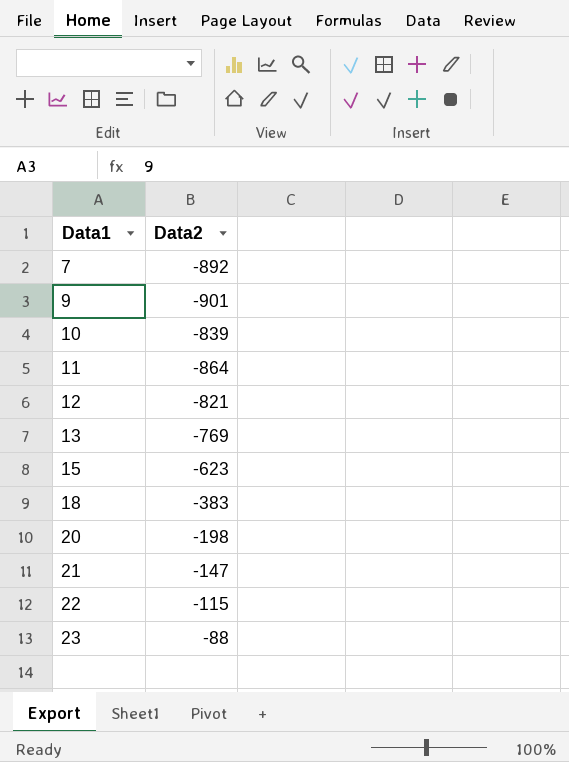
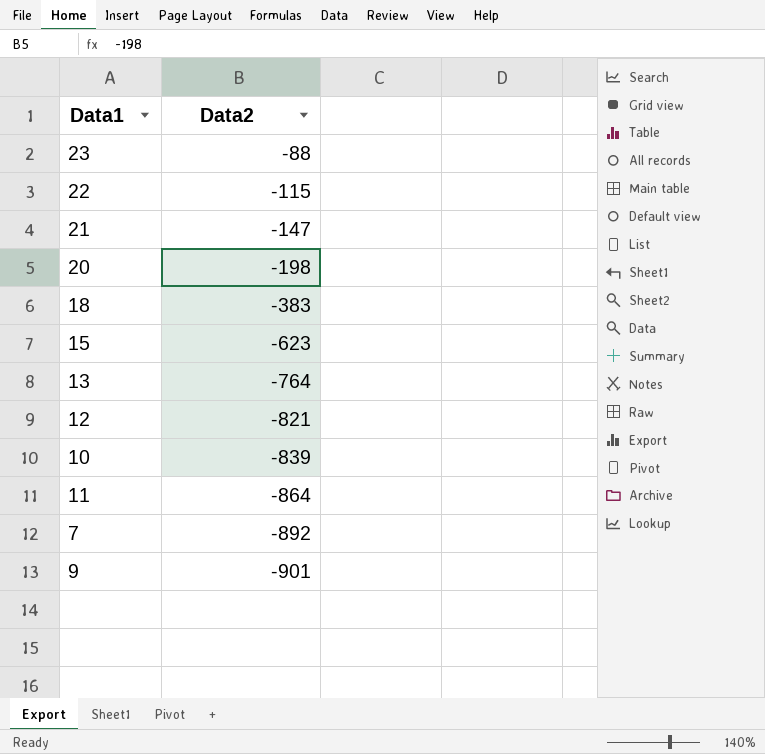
row order: Data1 ascending -> Data2 descending
13 | Data2: -769 -> -764

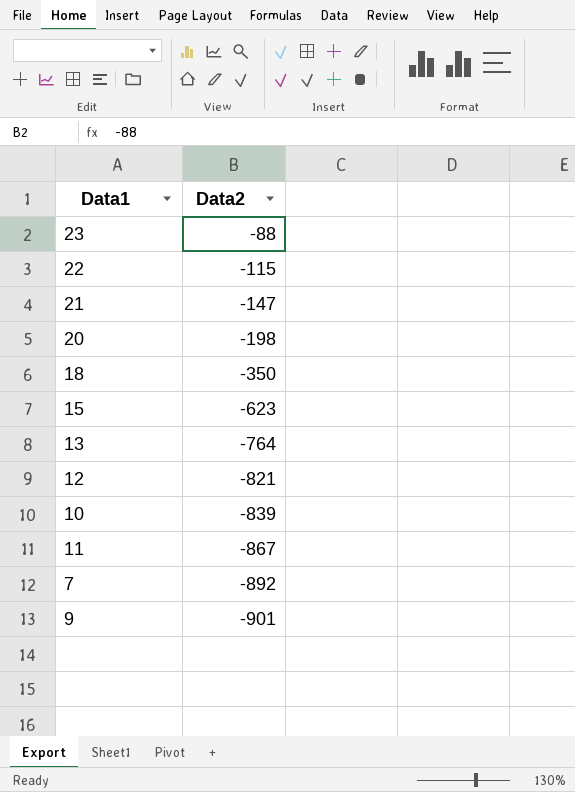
18 | Data2: -383 -> -350
11 | Data2: -864 -> -867

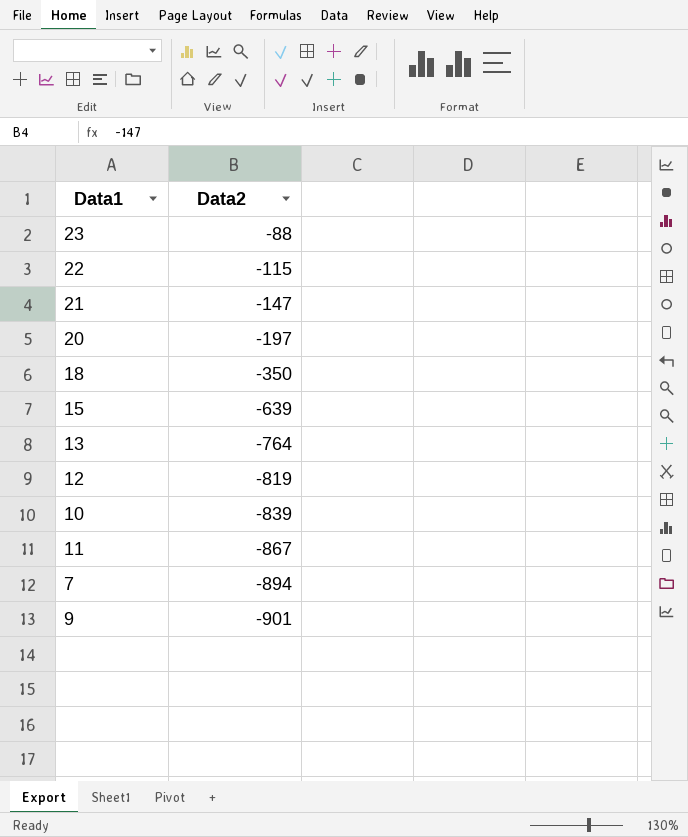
20 | Data2: -198 -> -197
15 | Data2: -623 -> -639
12 | Data2: -821 -> -819
7 | Data2: -892 -> -894

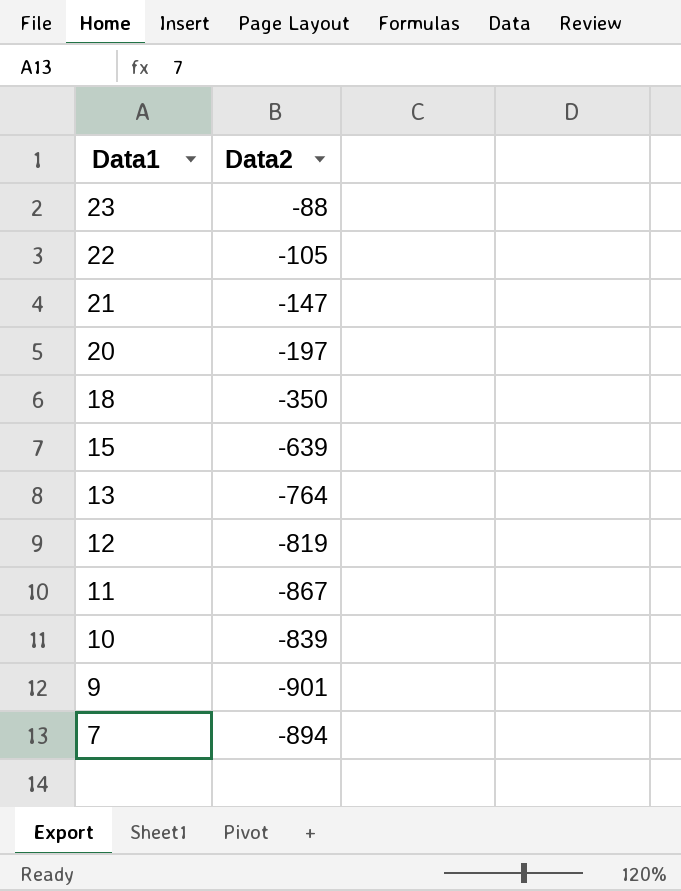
row order: Data2 descending -> Data1 descending
22 | Data2: -115 -> -105

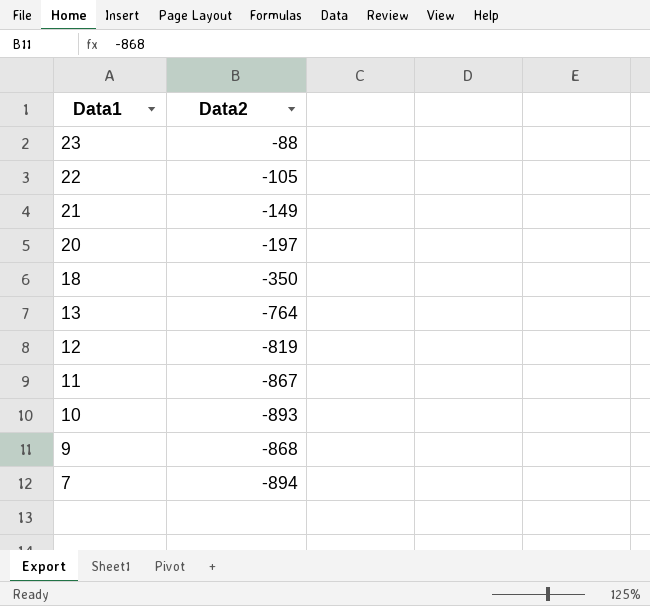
row 15: -639 -> none
21 | Data2: -147 -> -149
10 | Data2: -839 -> -893
9 | Data2: -901 -> -868

